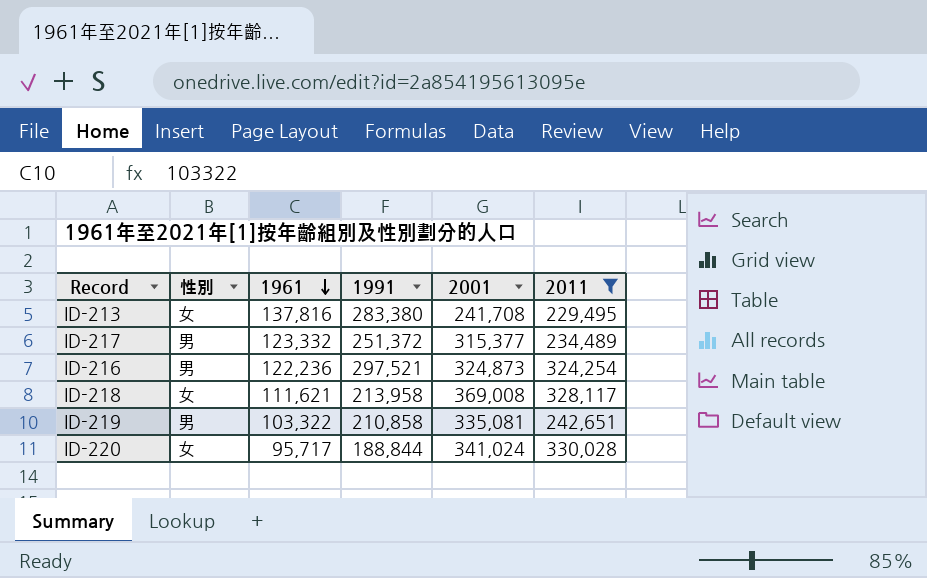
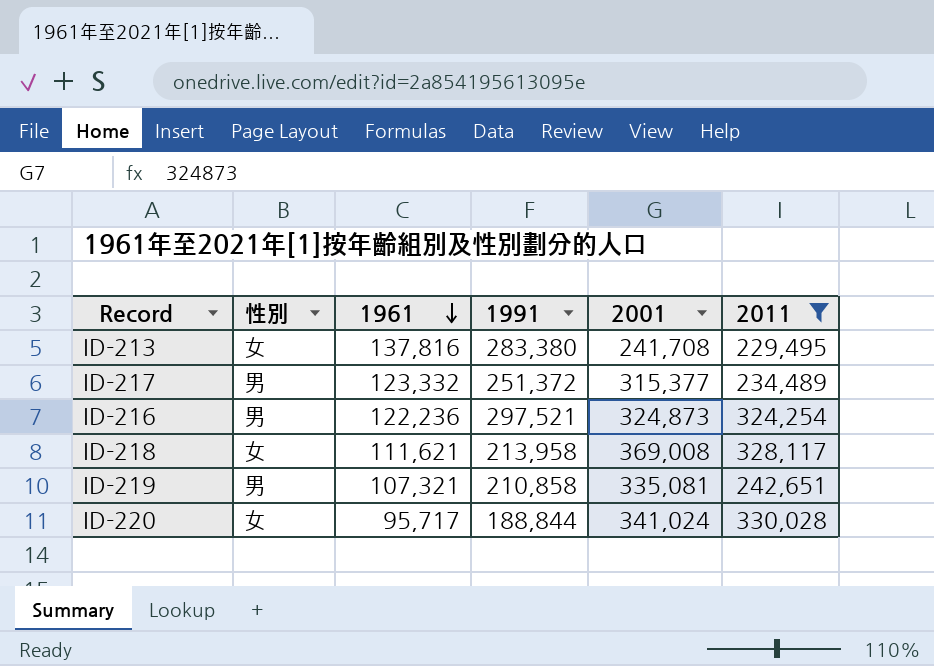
ID-219 | 1961: 103,322 -> 107,321

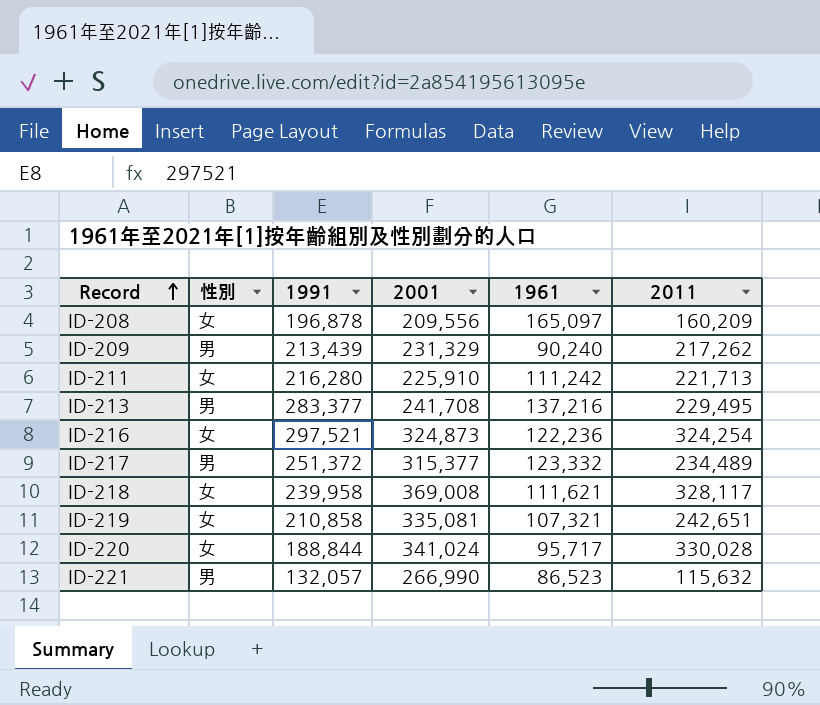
filter: 2011 >= 229,495 -> none
row order: 1961 descending -> Record ascending
column 1961 | position: 3 -> 5
ID-213 | 性別: 女 -> 男
ID-213 | 1991: 283,380 -> 283,377
ID-213 | 1961: 137,816 -> 137,216
ID-216 | 性別: 男 -> 女
ID-218 | 1991: 213,958 -> 239,958
ID-219 | 性別: 男 -> 女

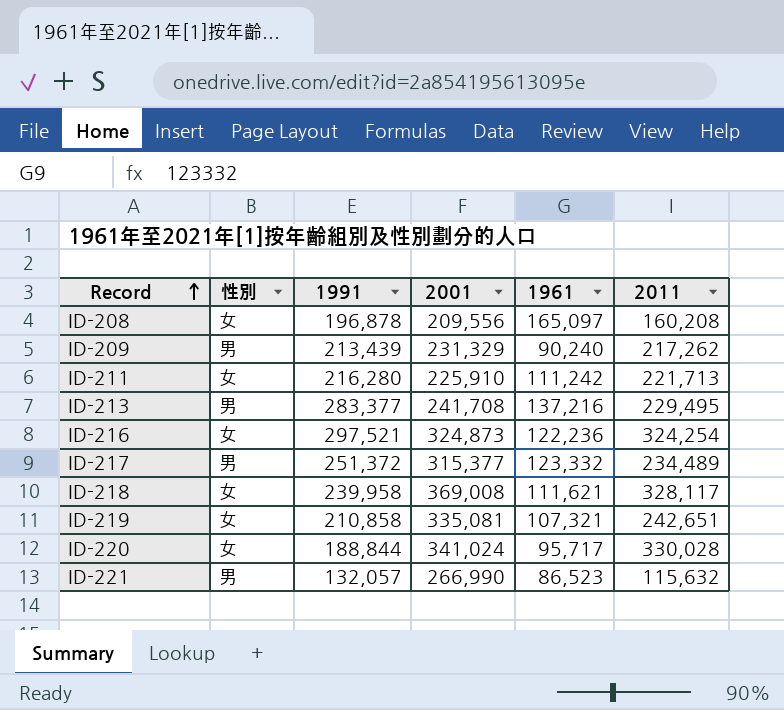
ID-208 | 2011: 160,209 -> 160,208

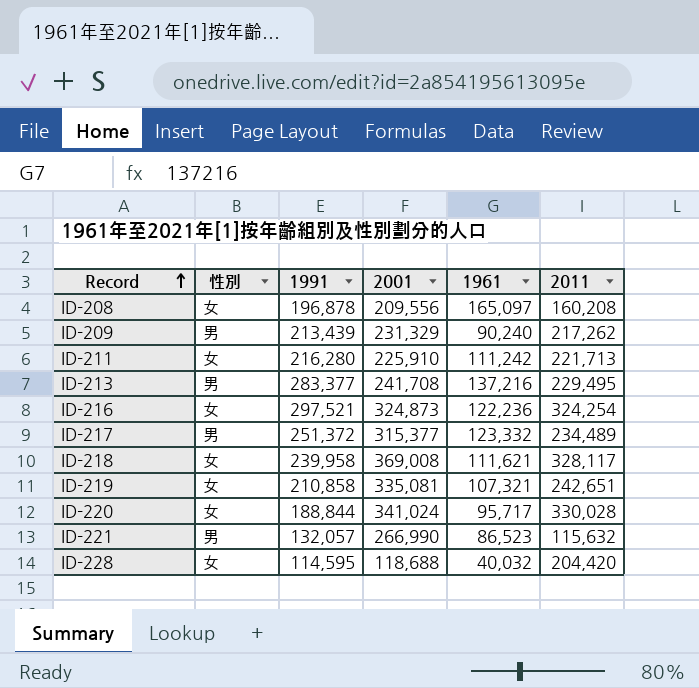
row ID-228: none -> 女 | 114,595 | 118,688 | 40,032 | 204,420

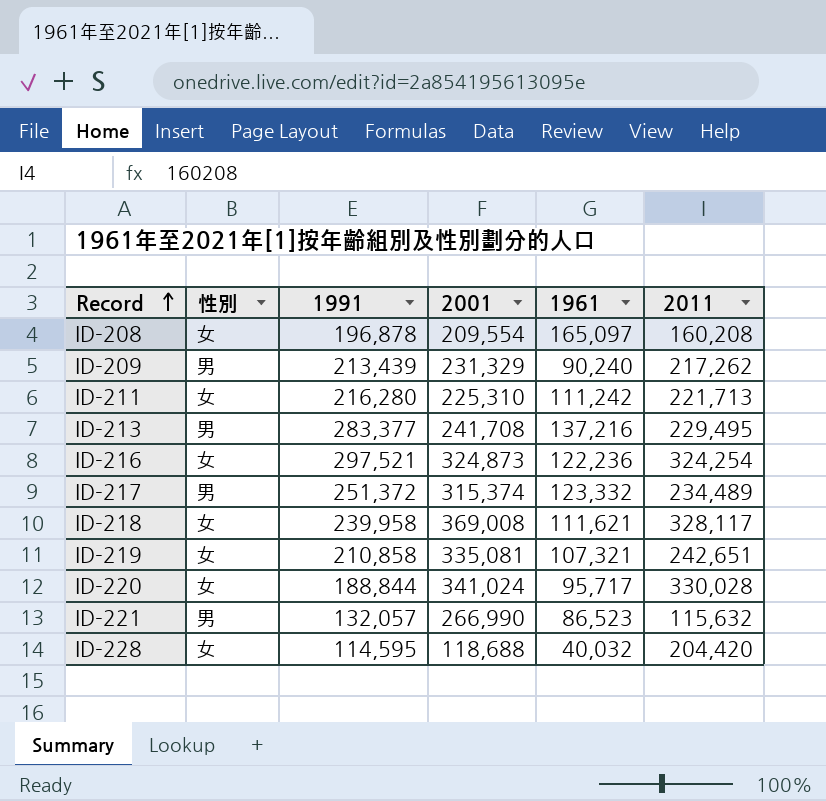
ID-208 | 2001: 209,556 -> 209,554
ID-211 | 2001: 225,910 -> 225,310
ID-217 | 2001: 315,377 -> 315,374

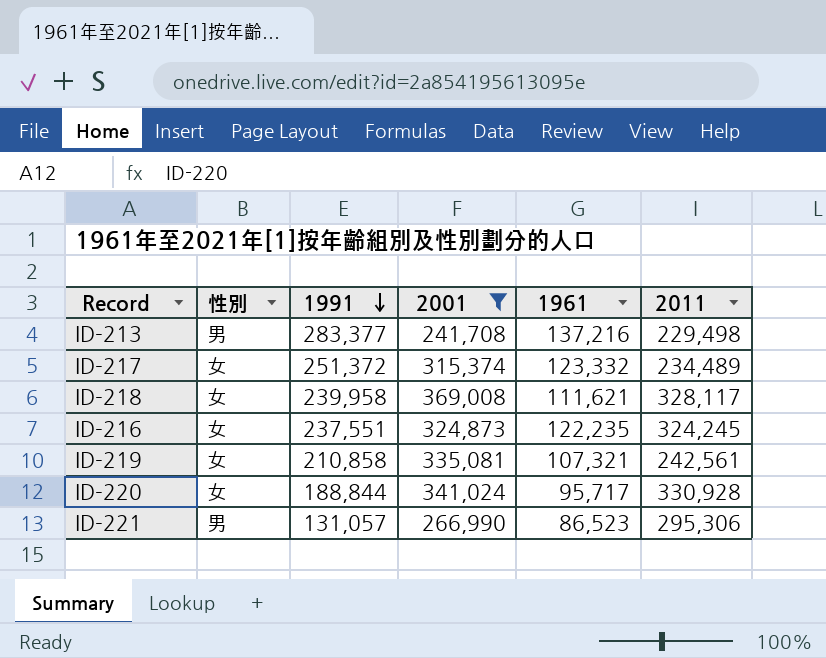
filter: none -> 2001 >= 241,708
row order: Record ascending -> 1991 descending
ID-213 | 2011: 229,495 -> 229,498
ID-217 | 性別: 男 -> 女
ID-216 | 1991: 297,521 -> 237,551
ID-216 | 1961: 122,236 -> 122,235
ID-216 | 2011: 324,254 -> 324,245
ID-219 | 2011: 242,651 -> 242,561
ID-220 | 2011: 330,028 -> 330,928
ID-221 | 1991: 132,057 -> 131,057
ID-221 | 2011: 115,632 -> 295,306

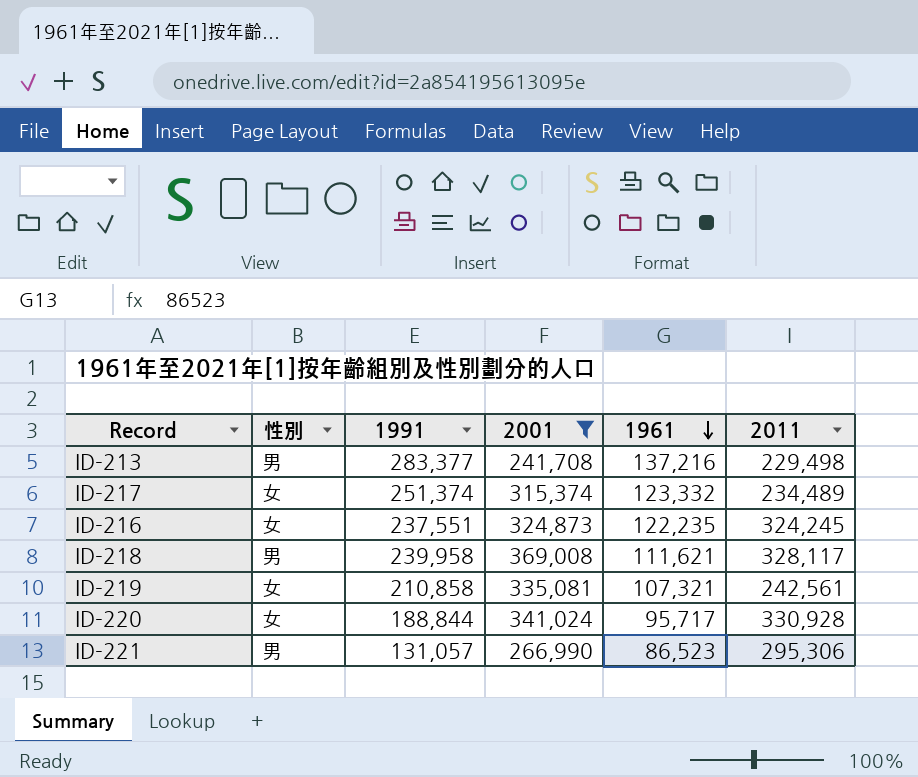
row order: 1991 descending -> 1961 descending
ID-217 | 1991: 251,372 -> 251,374
ID-218 | 性別: 女 -> 男

